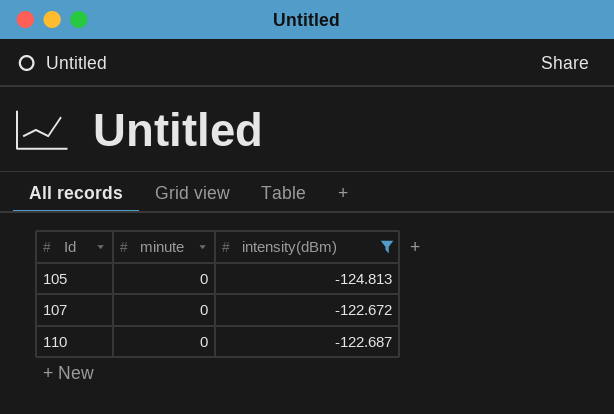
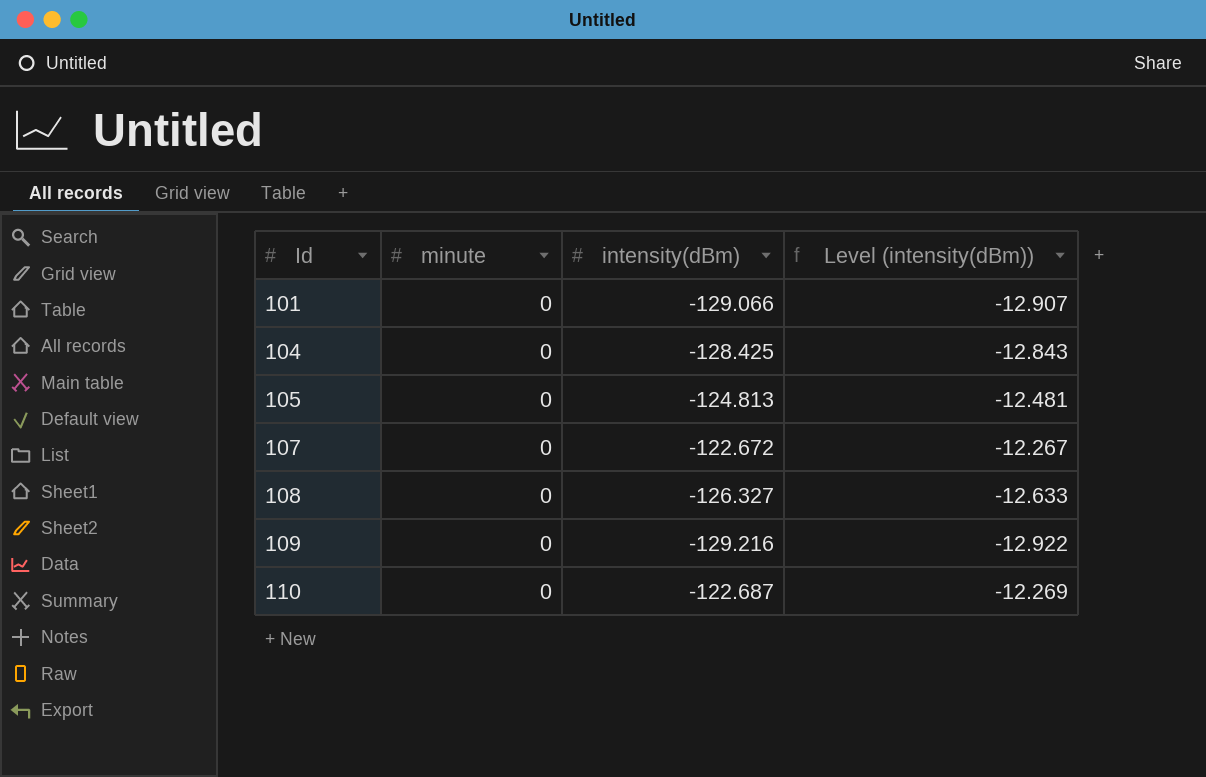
filter: intensity(dBm) >= -124.813 -> none
column Level (intensity(dBm)) | formula: none -> [intensity(dBm)] * 0.1

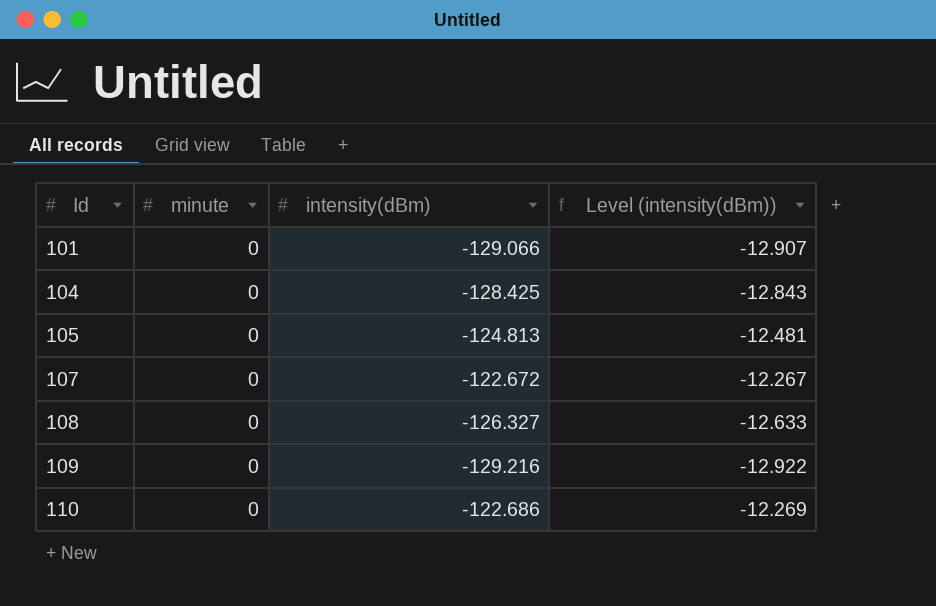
110 | intensity(dBm): -122.687 -> -122.686

